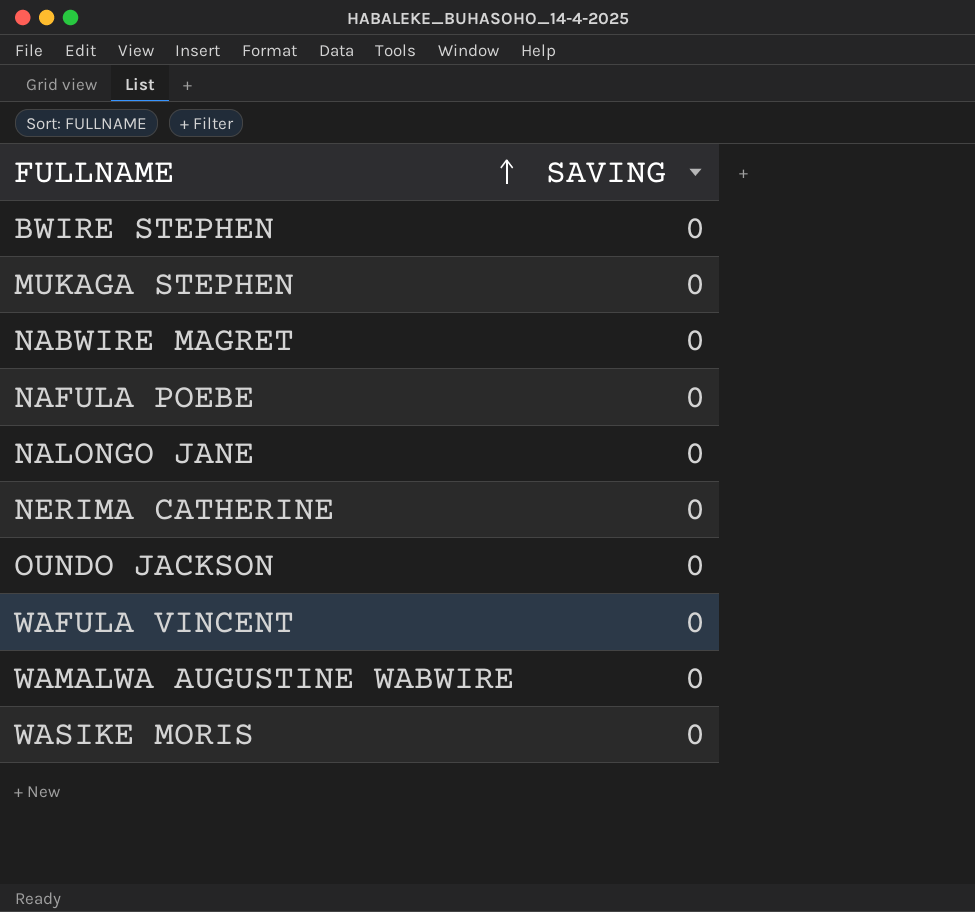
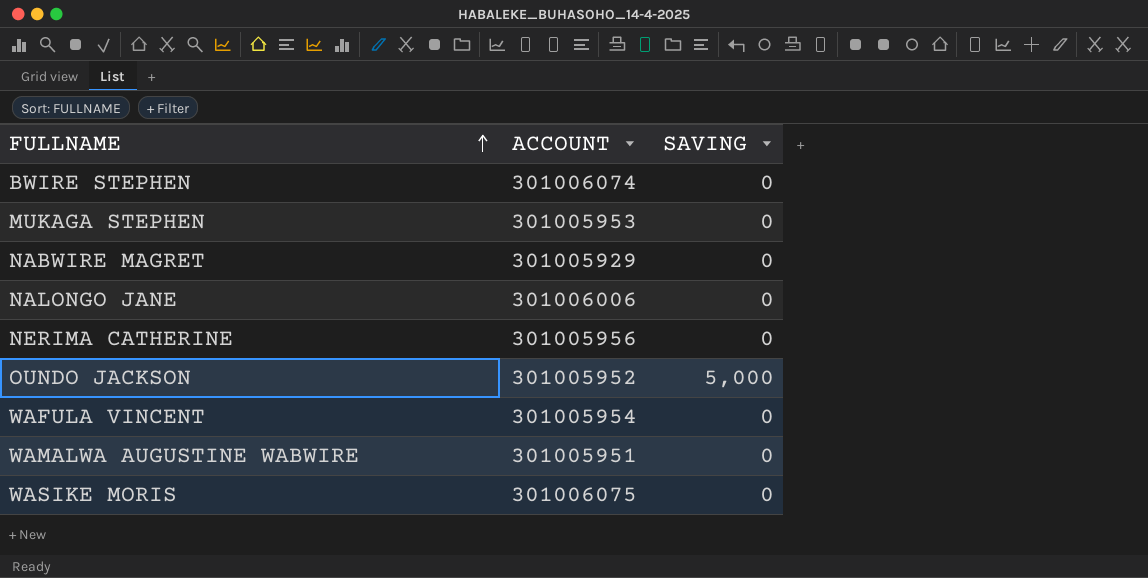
column ACCOUNT | position: none -> 2
row NAFULA POEBE: 0 -> none
OUNDO JACKSON | SAVING: 0 -> 5,000

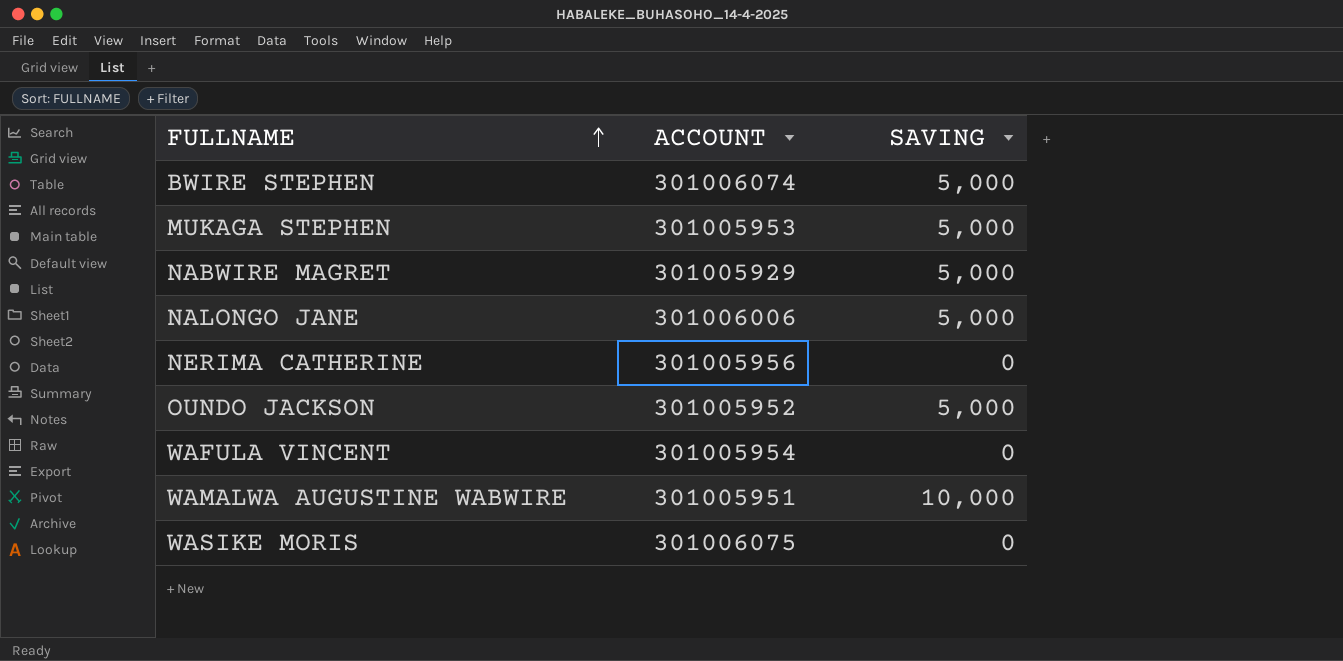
BWIRE STEPHEN | SAVING: 0 -> 5,000
MUKAGA STEPHEN | SAVING: 0 -> 5,000
NABWIRE MAGRET | SAVING: 0 -> 5,000
NALONGO JANE | SAVING: 0 -> 5,000
WAMALWA AUGUSTINE WABWIRE | SAVING: 0 -> 10,000

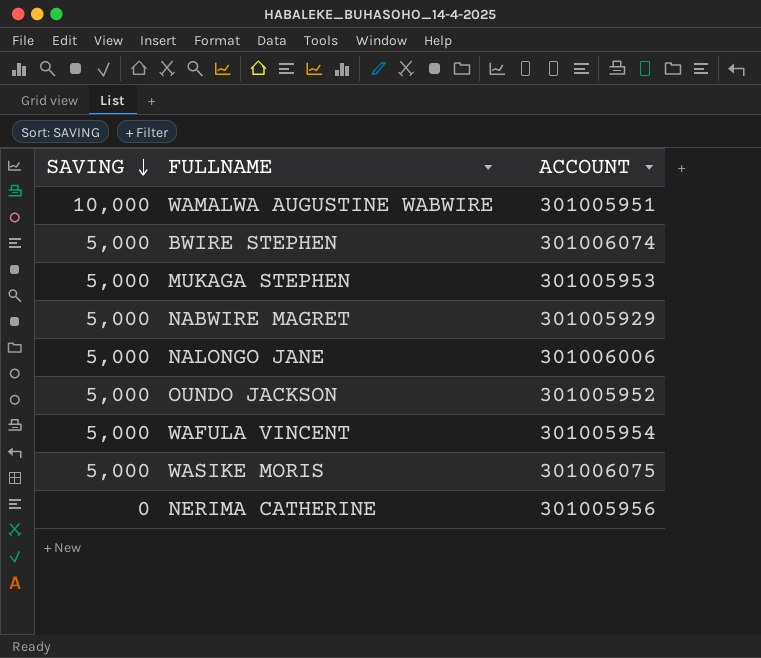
row order: FULLNAME ascending -> SAVING descending
column SAVING | position: 3 -> 1
WAFULA VINCENT | SAVING: 0 -> 5,000
WASIKE MORIS | SAVING: 0 -> 5,000

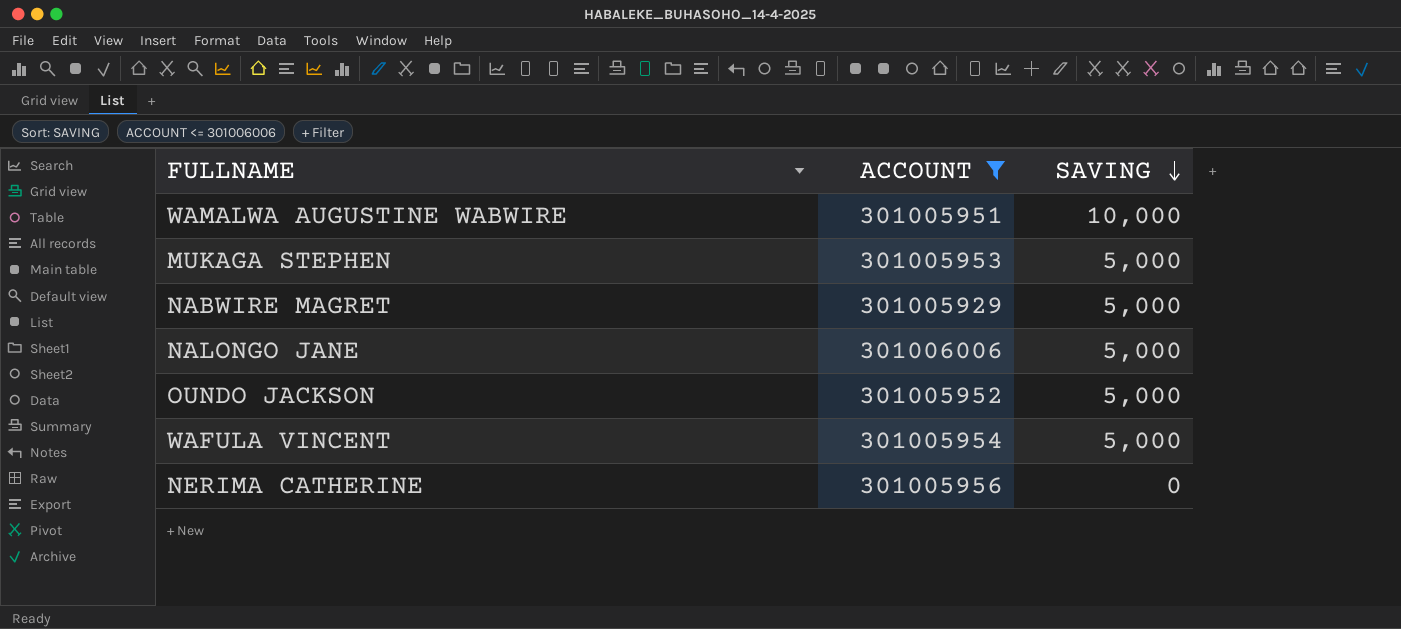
filter: none -> ACCOUNT <= 301006006
column SAVING | position: 1 -> 3

